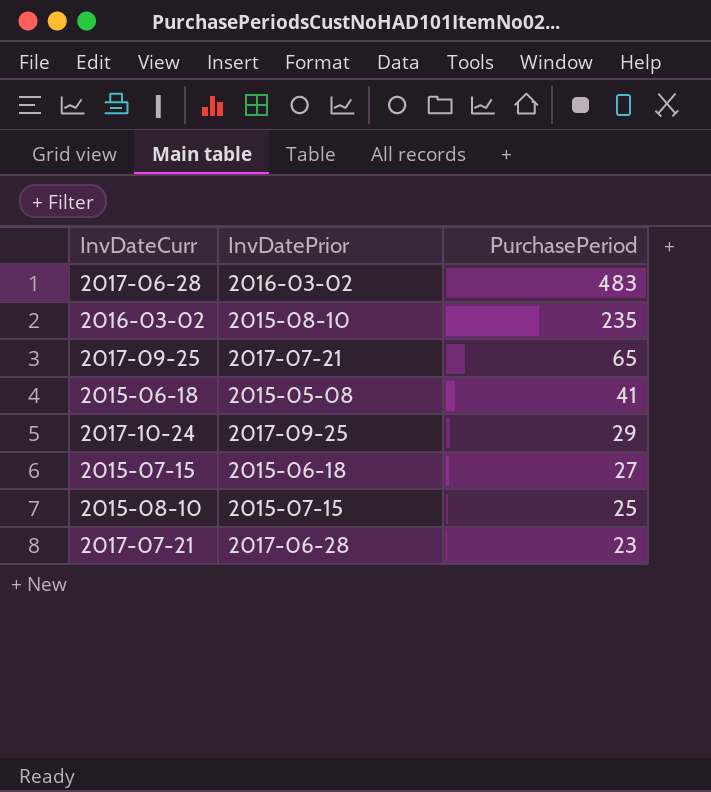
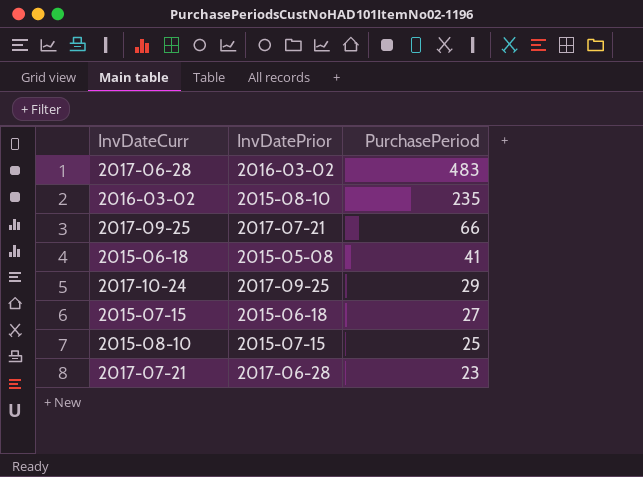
2017-09-25 | PurchasePeriod: 65 -> 66

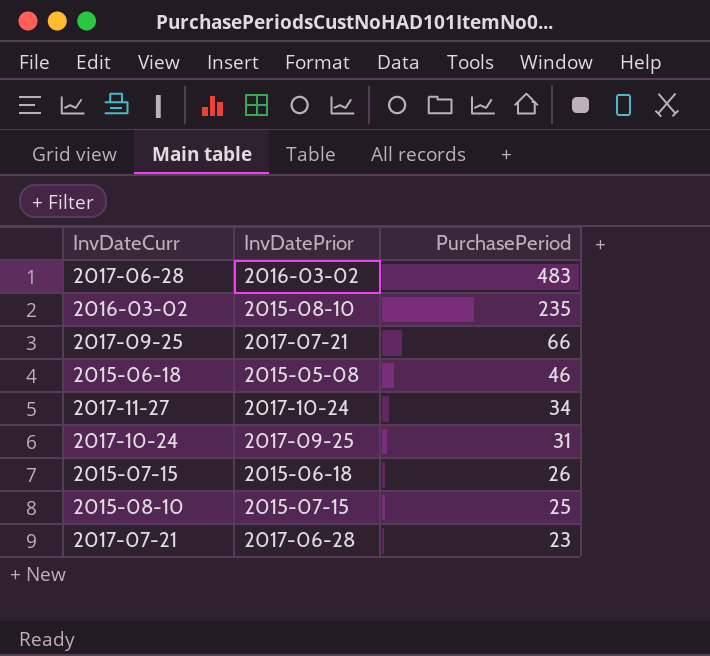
2015-06-18 | PurchasePeriod: 41 -> 46
row 2017-11-27: none -> 2017-10-24 | 34
2017-10-24 | PurchasePeriod: 29 -> 31
2015-07-15 | PurchasePeriod: 27 -> 26

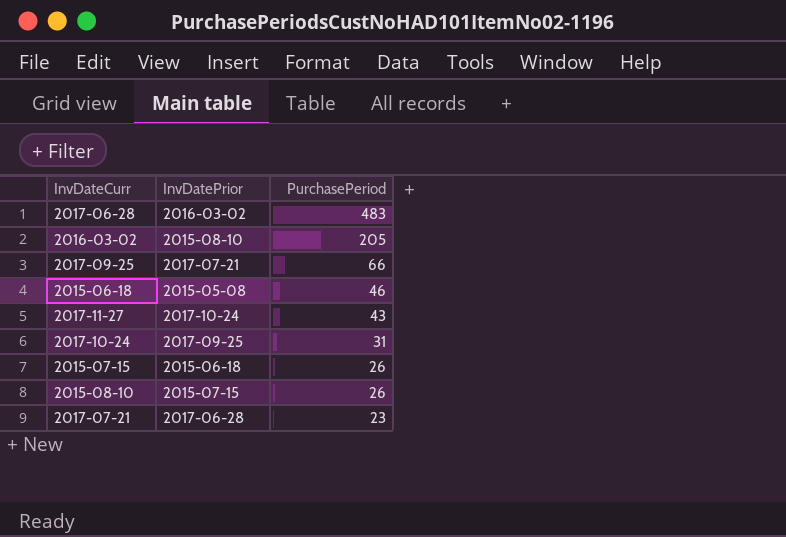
2016-03-02 | PurchasePeriod: 235 -> 205
2017-11-27 | PurchasePeriod: 34 -> 43
2015-08-10 | PurchasePeriod: 25 -> 26

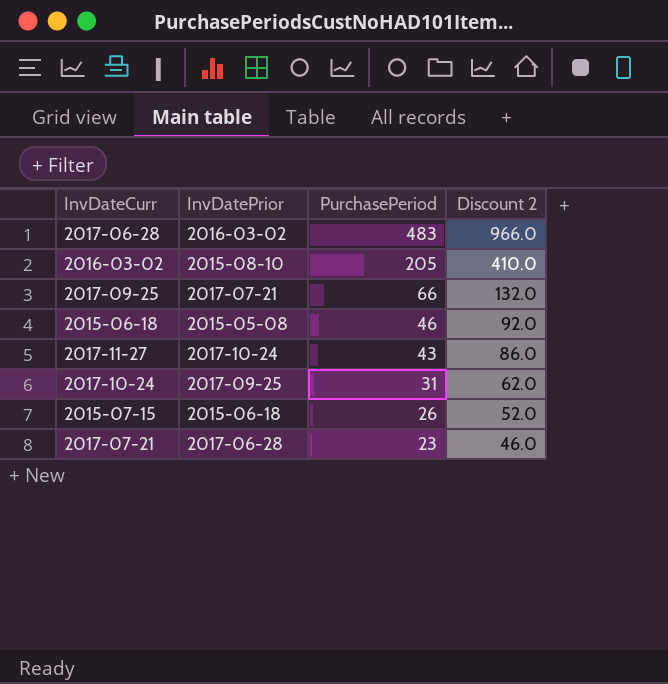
column Discount 2 | formula: none -> [PurchasePeriod] * 2
row 2015-08-10: 2015-07-15 | 26 -> none

